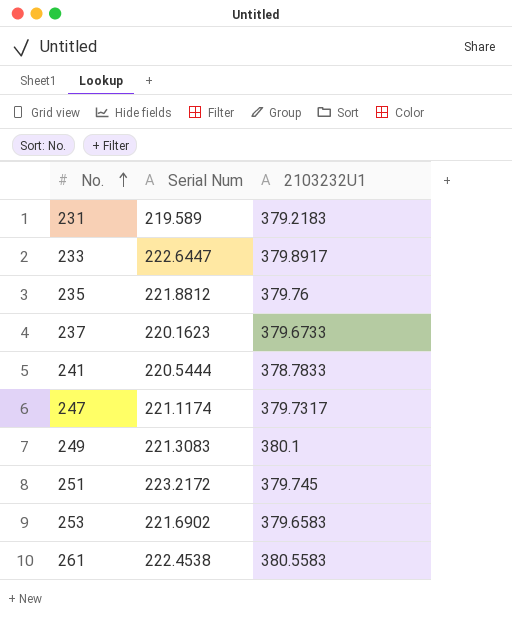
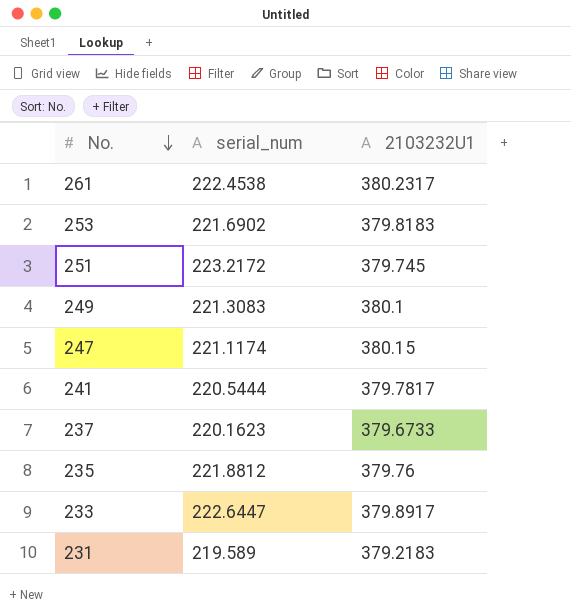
row order: No. ascending -> No. descending
column name: Serial Num -> serial_num
261 | 2103232U1: 380.5583 -> 380.2317
253 | 2103232U1: 379.6583 -> 379.8183
247 | 2103232U1: 379.7317 -> 380.15
241 | 2103232U1: 378.7833 -> 379.7817

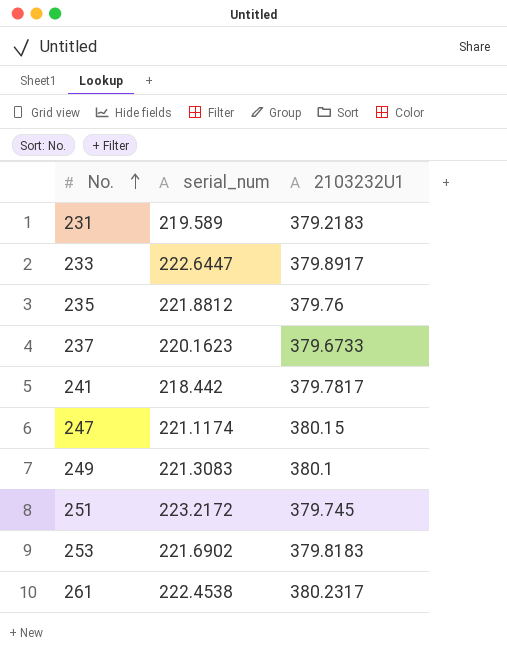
row order: No. descending -> No. ascending
241 | serial_num: 220.5444 -> 218.442

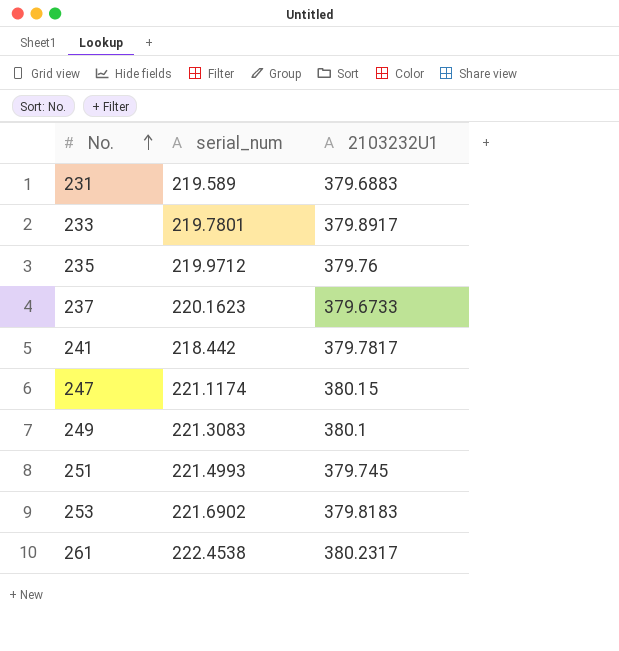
231 | 2103232U1: 379.2183 -> 379.6883
233 | serial_num: 222.6447 -> 219.7801
235 | serial_num: 221.8812 -> 219.9712
251 | serial_num: 223.2172 -> 221.4993

